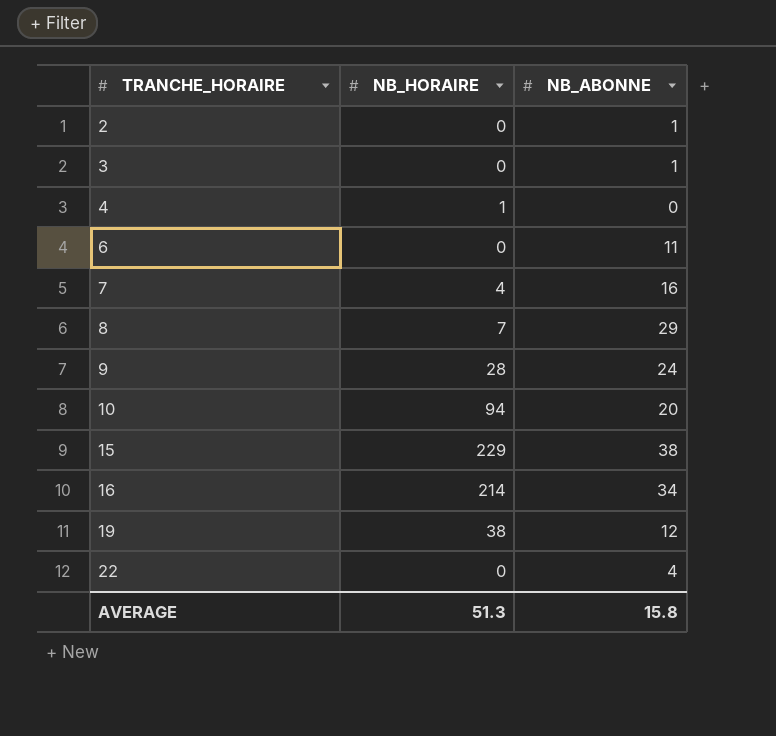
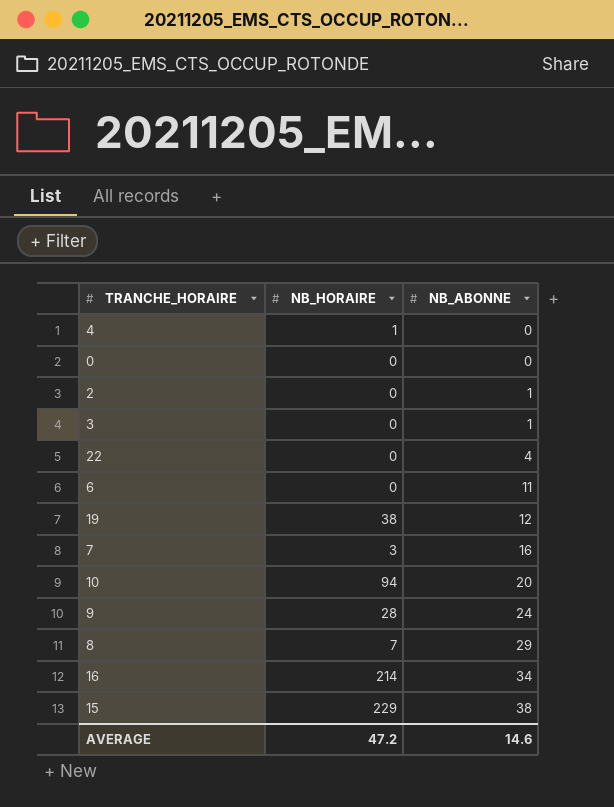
row order: TRANCHE_HORAIRE ascending -> NB_ABONNE ascending
row 0: none -> 0 | 0
7 | NB_HORAIRE: 4 -> 3
AVERAGE | NB_HORAIRE: 51.3 -> 47.2
AVERAGE | NB_ABONNE: 15.8 -> 14.6

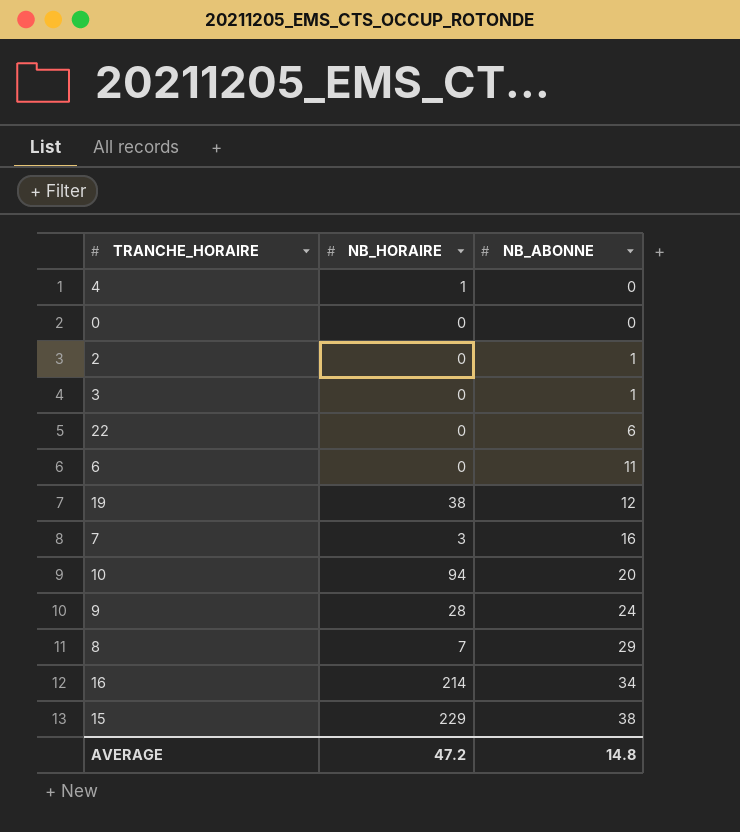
22 | NB_ABONNE: 4 -> 6
AVERAGE | NB_ABONNE: 14.6 -> 14.8

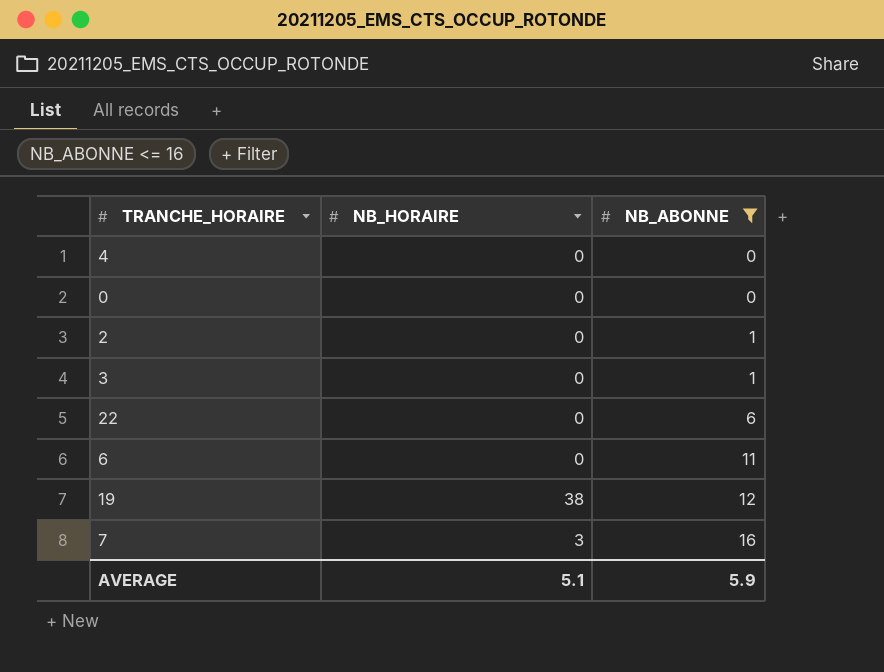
filter: none -> NB_ABONNE <= 16
4 | NB_HORAIRE: 1 -> 0
AVERAGE | NB_HORAIRE: 47.2 -> 5.1
AVERAGE | NB_ABONNE: 14.8 -> 5.9

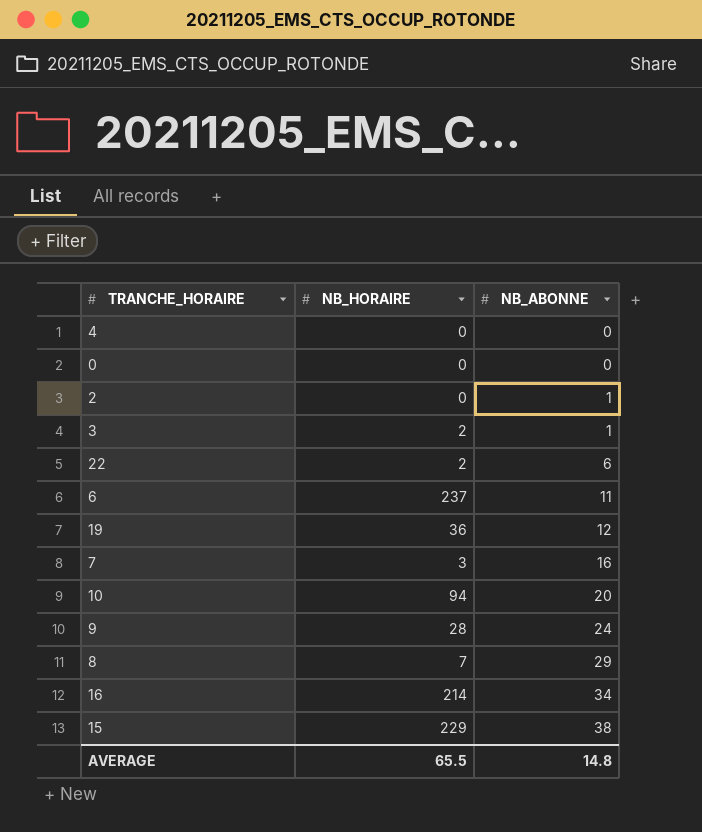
filter: NB_ABONNE <= 16 -> none
3 | NB_HORAIRE: 0 -> 2
22 | NB_HORAIRE: 0 -> 2
6 | NB_HORAIRE: 0 -> 237
19 | NB_HORAIRE: 38 -> 36
AVERAGE | NB_HORAIRE: 5.1 -> 65.5
AVERAGE | NB_ABONNE: 5.9 -> 14.8

